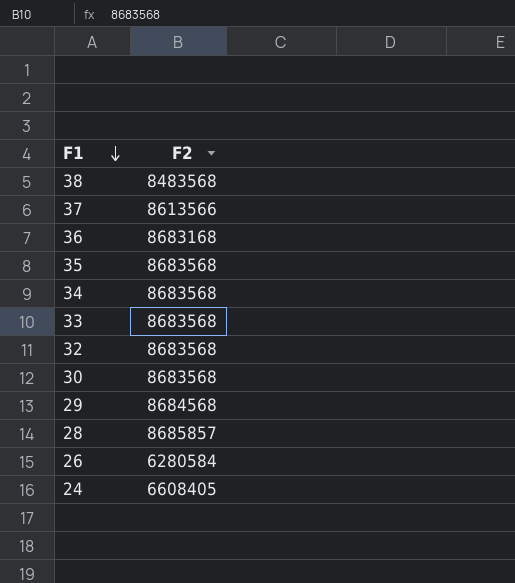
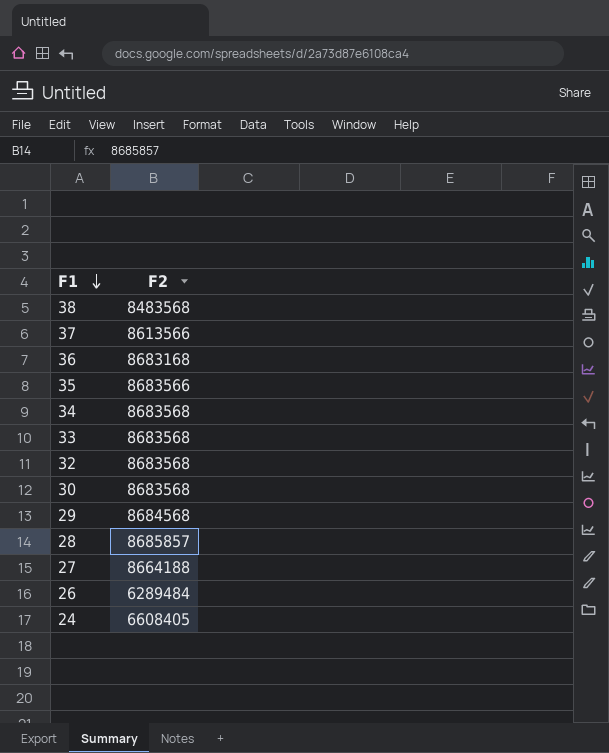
35 | F2: 8683568 -> 8683566
row 27: none -> 8664188
26 | F2: 6280584 -> 6289484

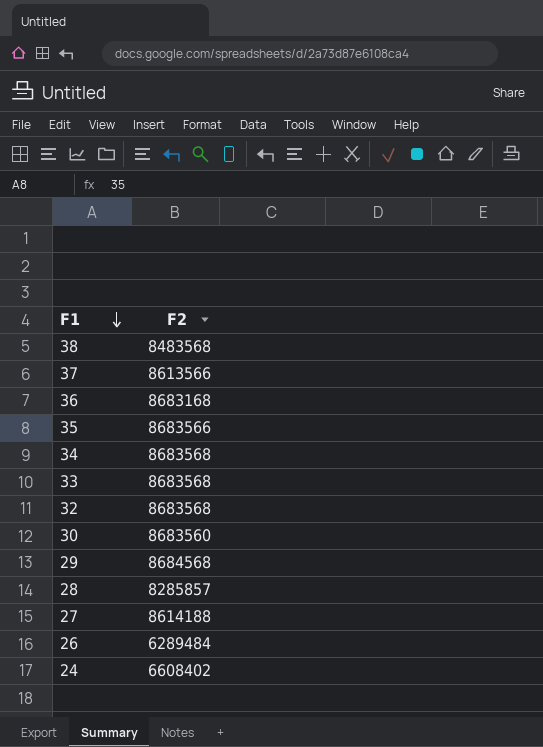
30 | F2: 8683568 -> 8683560
28 | F2: 8685857 -> 8285857
27 | F2: 8664188 -> 8614188
24 | F2: 6608405 -> 6608402

